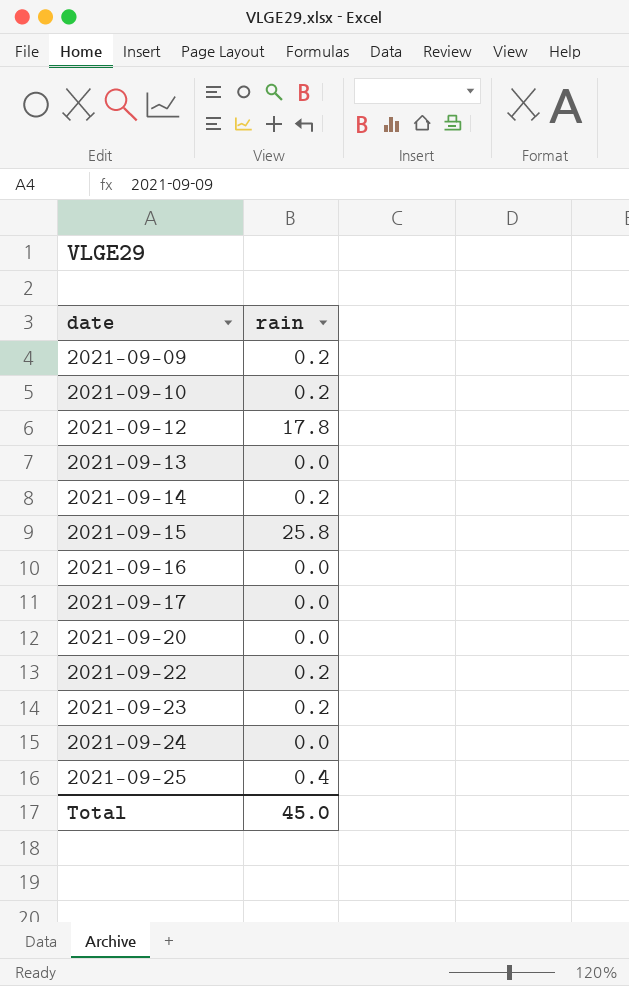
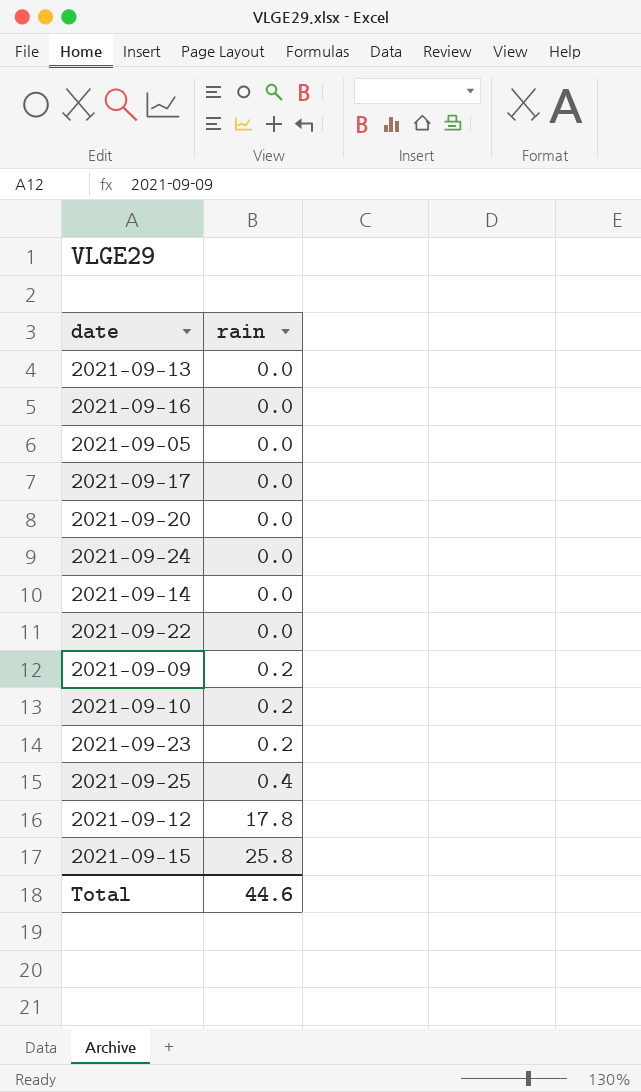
row order: date ascending -> rain ascending
row 2021-09-05: none -> 0.0
2021-09-14 | rain: 0.2 -> 0.0
2021-09-22 | rain: 0.2 -> 0.0
Total | rain: 45.0 -> 44.6

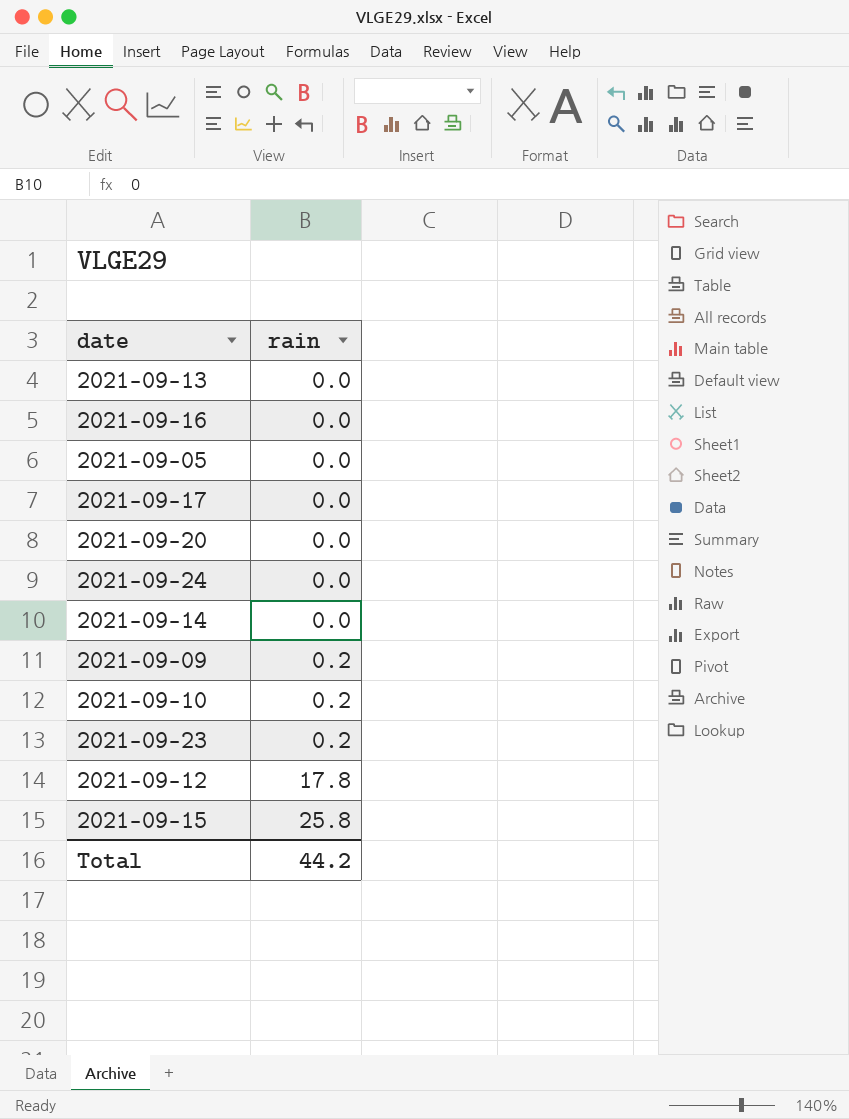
row 2021-09-22: 0.0 -> none
row 2021-09-25: 0.4 -> none
Total | rain: 44.6 -> 44.2

